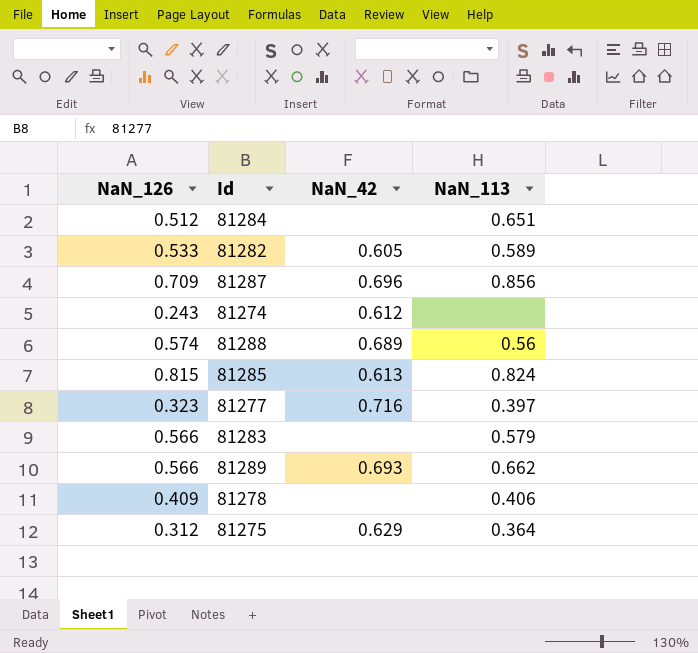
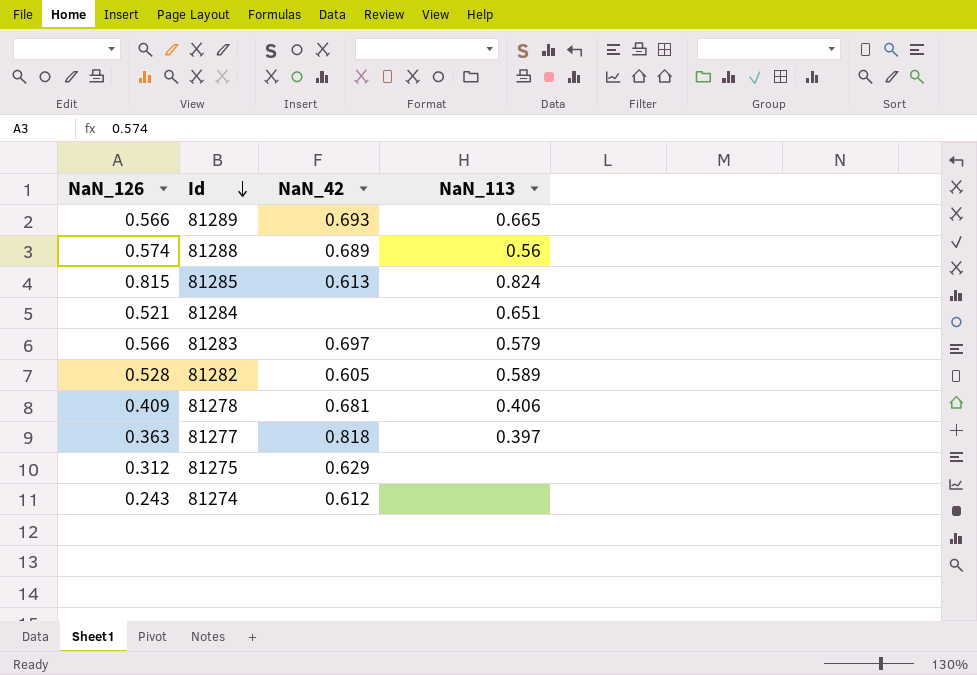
row order: none -> Id descending
row 81287: 0.709 | 0.696 | 0.856 -> none
81289 | NaN_113: 0.662 -> 0.665
81284 | NaN_126: 0.512 -> 0.521
81283 | NaN_42: none -> 0.697
81282 | NaN_126: 0.533 -> 0.528
81278 | NaN_42: none -> 0.681
81277 | NaN_126: 0.323 -> 0.363
81277 | NaN_42: 0.716 -> 0.818
81275 | NaN_113: 0.364 -> none

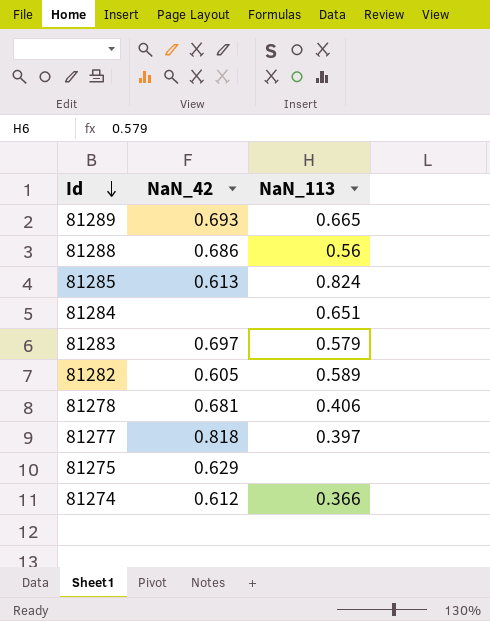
column NaN_126 | position: 1 -> none
81288 | NaN_42: 0.689 -> 0.686
81274 | NaN_113: none -> 0.366

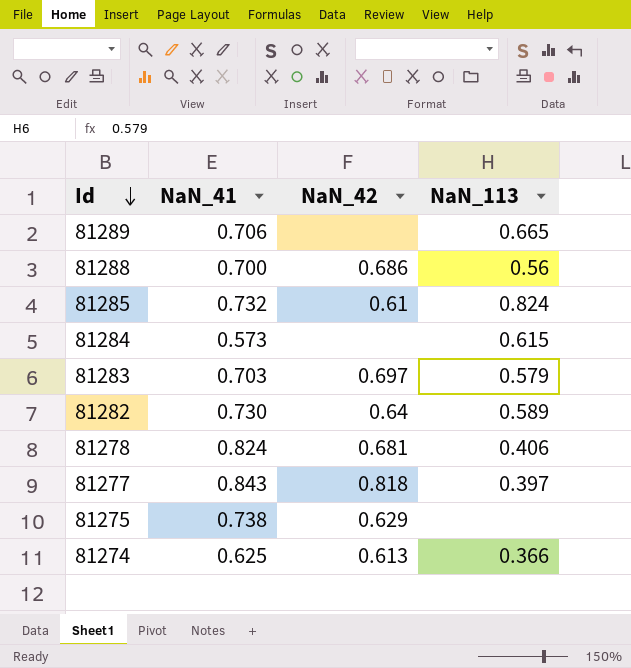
column NaN_41 | position: none -> 2
81289 | NaN_42: 0.693 -> none
81285 | NaN_42: 0.613 -> 0.61
81284 | NaN_113: 0.651 -> 0.615
81282 | NaN_42: 0.605 -> 0.64
81274 | NaN_42: 0.612 -> 0.613

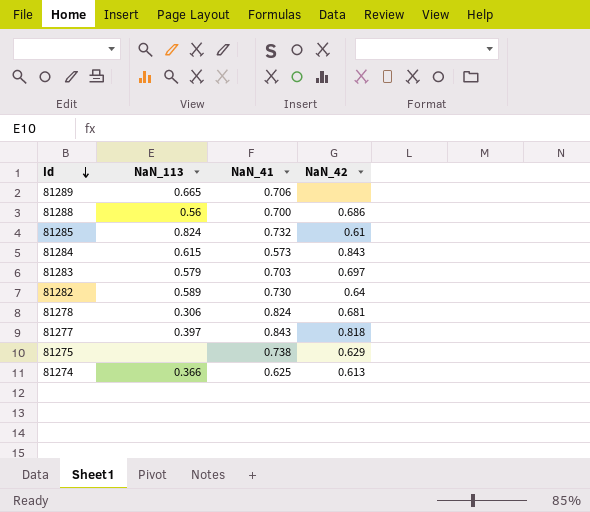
column NaN_113 | position: 4 -> 2
81284 | NaN_42: none -> 0.843
81278 | NaN_113: 0.406 -> 0.306

